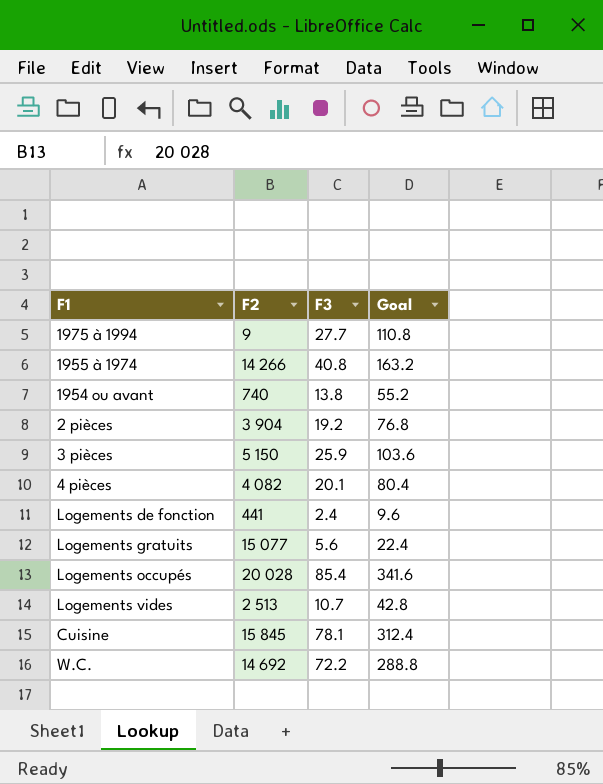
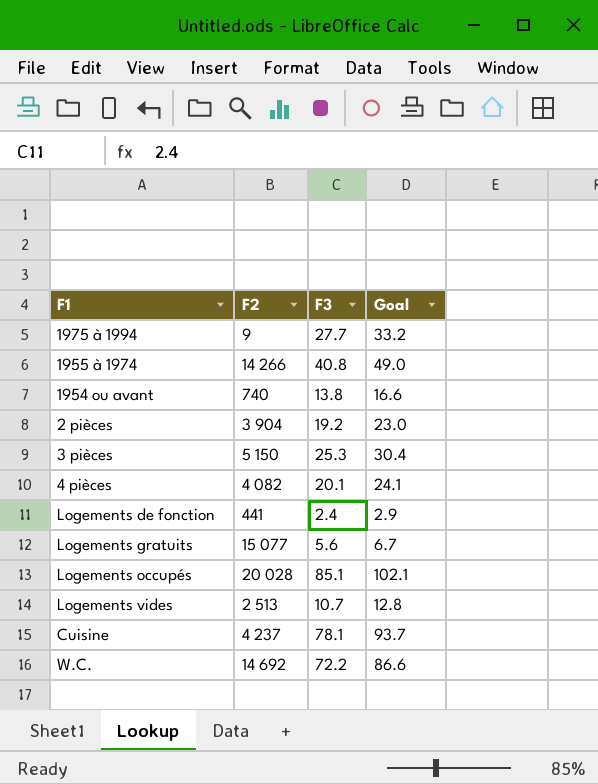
column Goal | formula: [F3] * 4 -> [F3] * 1.2
3 pièces | F3: 25.9 -> 25.3
Logements occupés | F3: 85.4 -> 85.1
Cuisine | F2: 15 845 -> 4 237

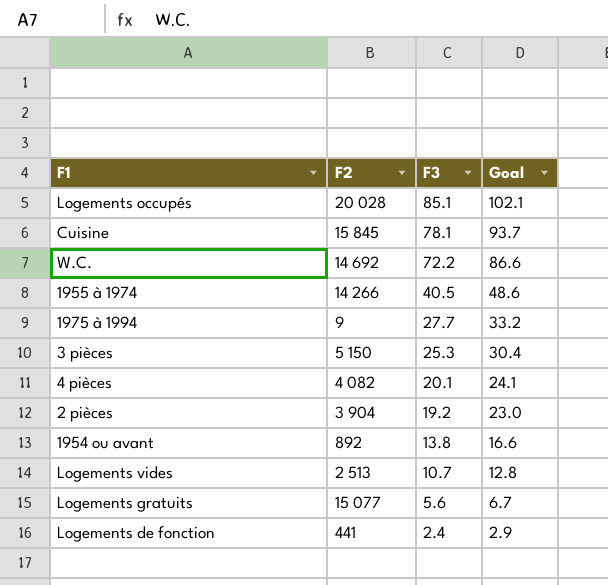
row order: none -> F3 descending
Cuisine | F2: 4 237 -> 15 845
1955 à 1974 | F3: 40.8 -> 40.5
1955 à 1974 | Goal: 49.0 -> 48.6
1954 ou avant | F2: 740 -> 892

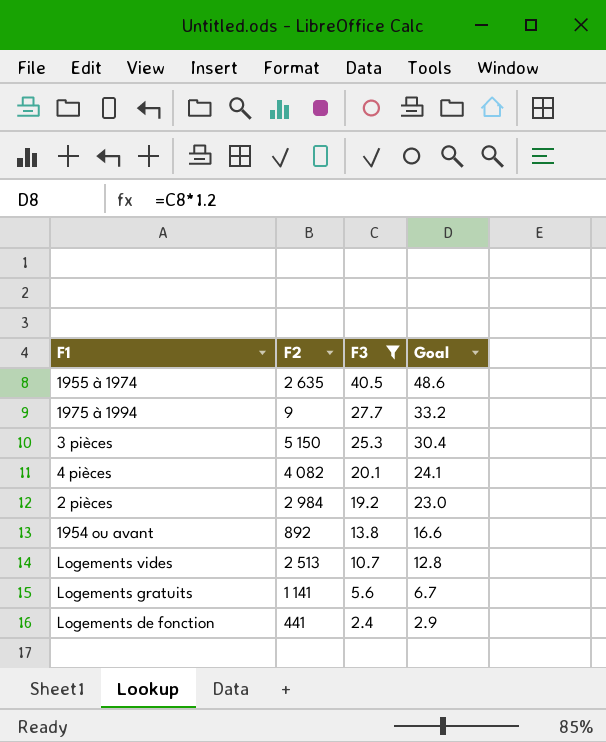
filter: none -> F3 <= 40.5
1955 à 1974 | F2: 14 266 -> 2 635
2 pièces | F2: 3 904 -> 2 984
Logements gratuits | F2: 15 077 -> 1 141

